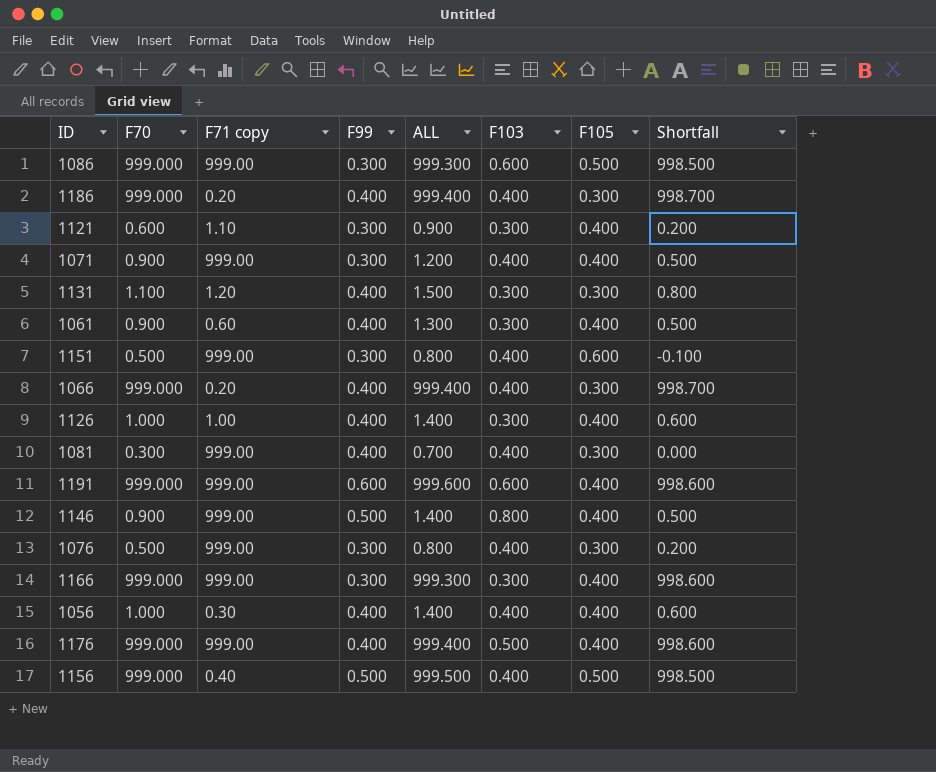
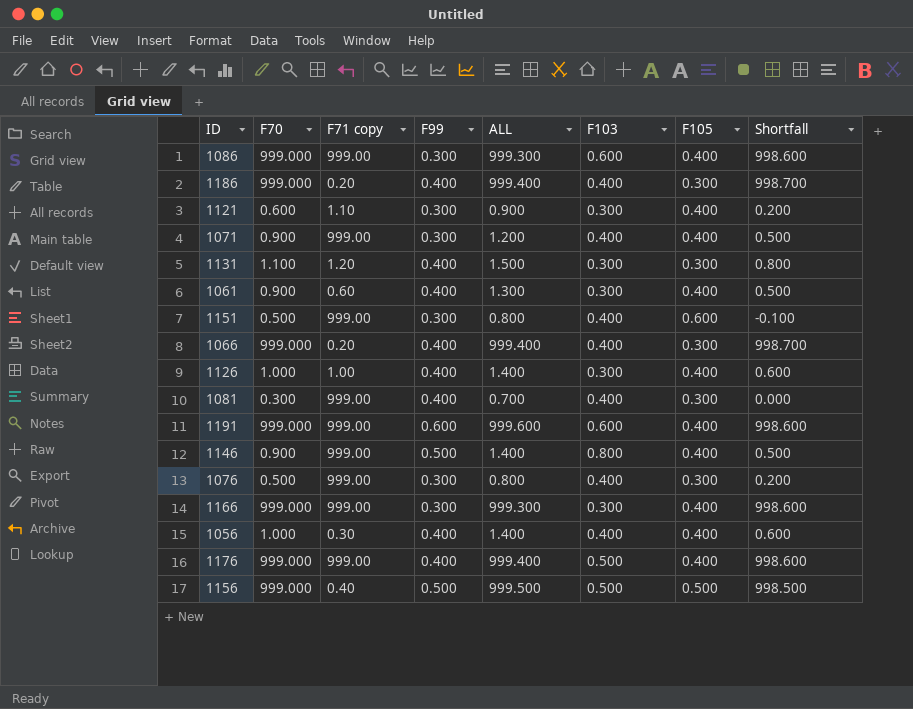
1086 | F105: 0.500 -> 0.400
1086 | Shortfall: 998.500 -> 998.600
1156 | F103: 0.400 -> 0.500

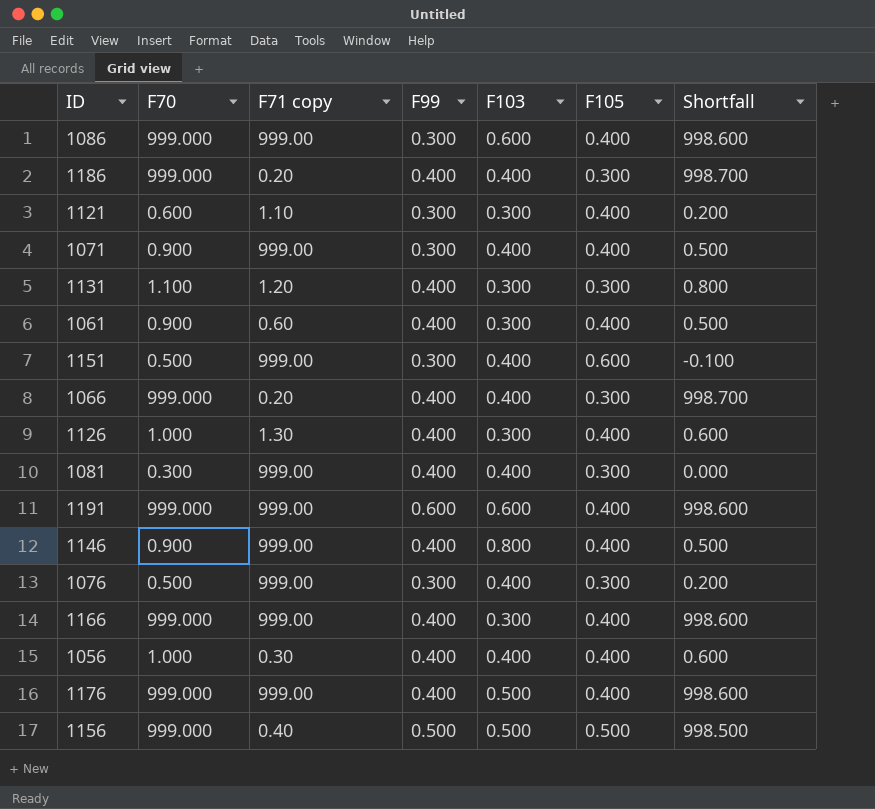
column ALL | formula: [F70] + [F99] -> none
1126 | F71 copy: 1.00 -> 1.30
1146 | F99: 0.500 -> 0.400
1166 | F99: 0.300 -> 0.400

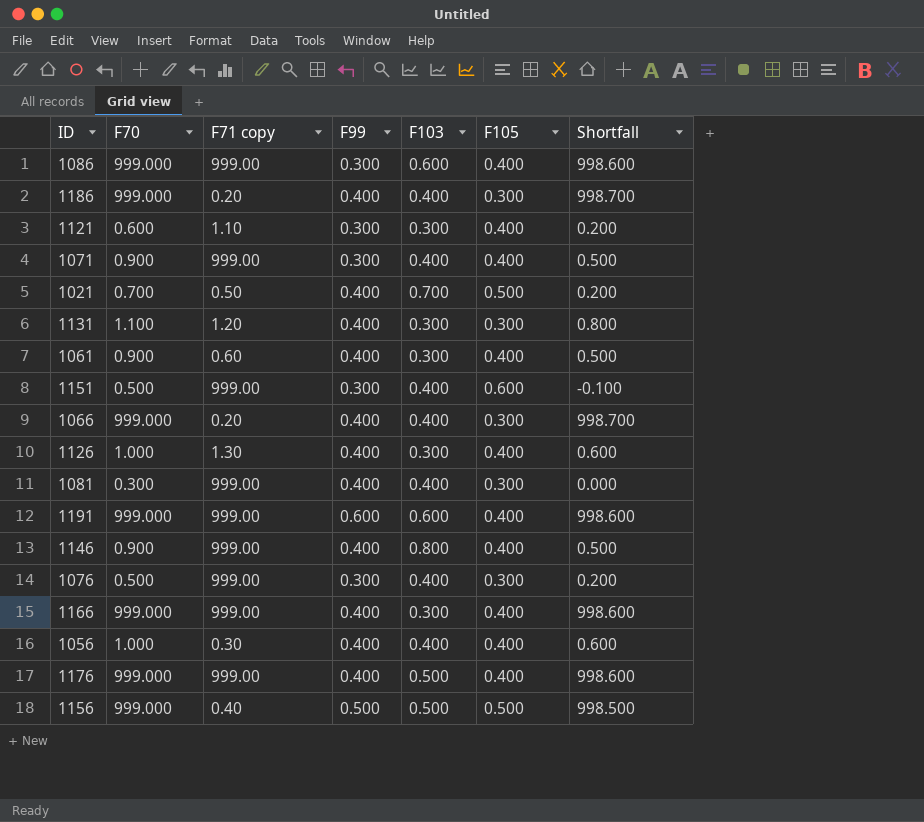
row 1021: none -> 0.700 | 0.50 | 0.400 | 0.700 | 0.500 | 0.200

